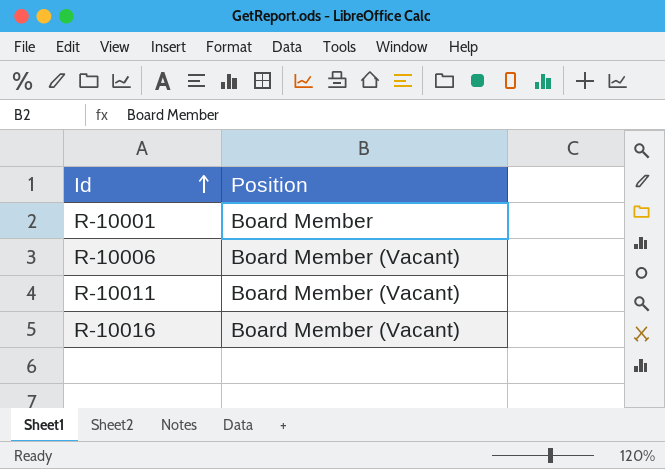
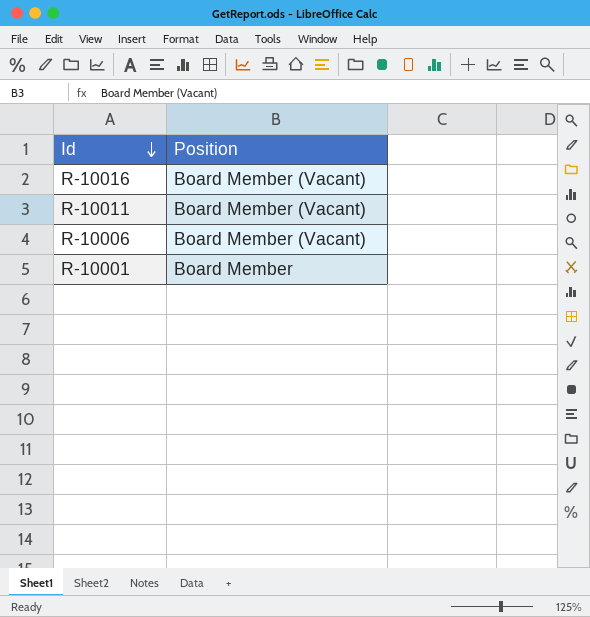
row order: Id ascending -> Id descending

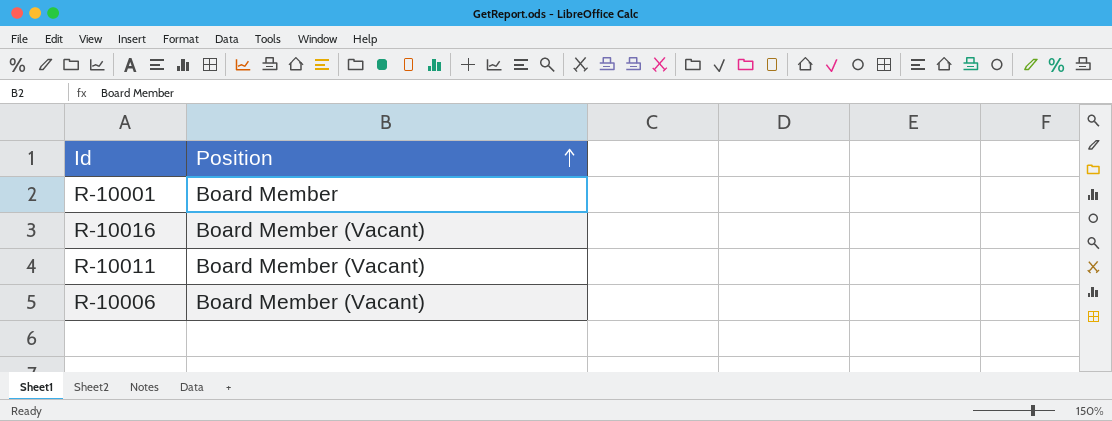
row order: Id descending -> Position ascending

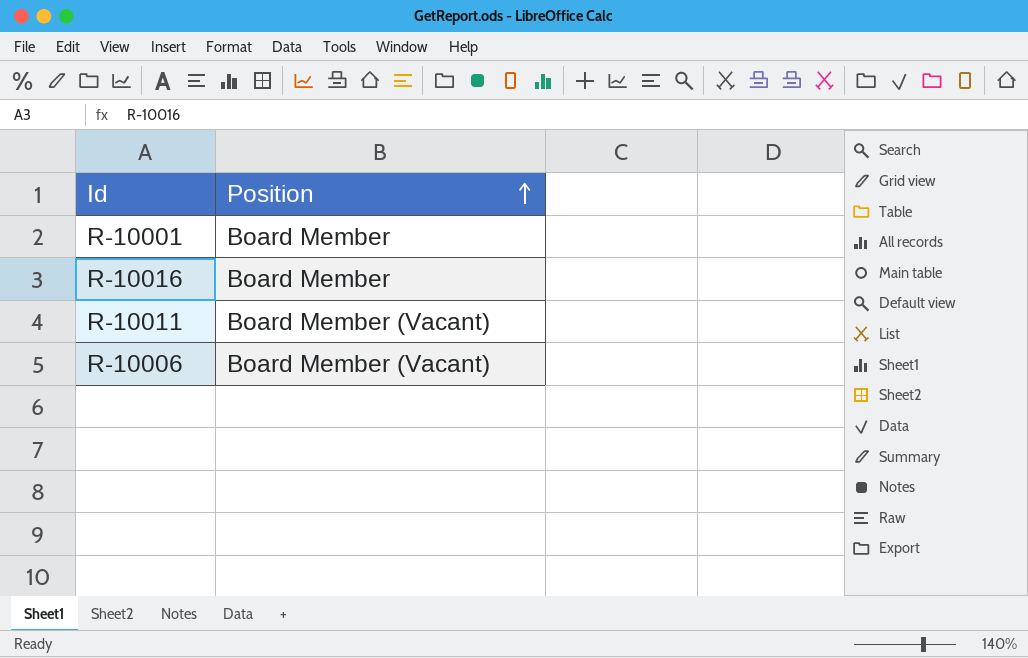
R-10016 | Position: Board Member (Vacant) -> Board Member

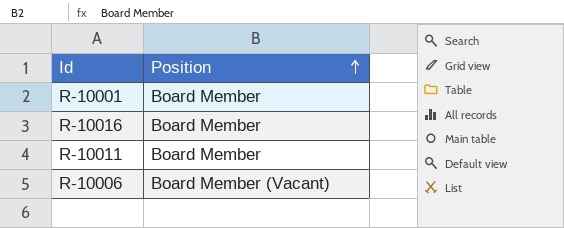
R-10011 | Position: Board Member (Vacant) -> Board Member

